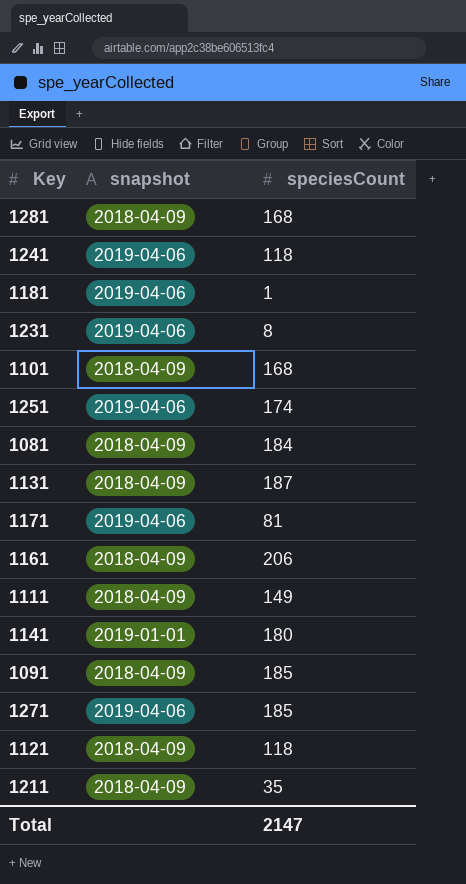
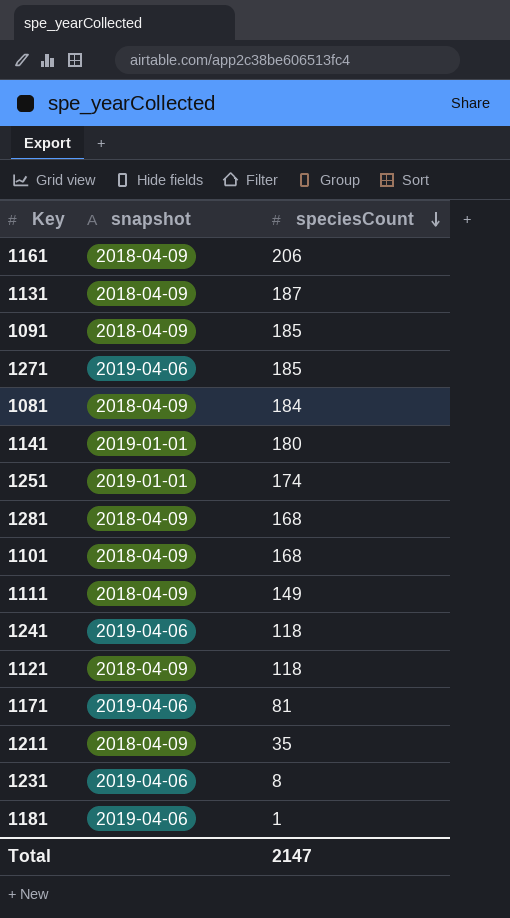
row order: none -> speciesCount descending
1251 | snapshot: 2019-04-06 -> 2019-01-01

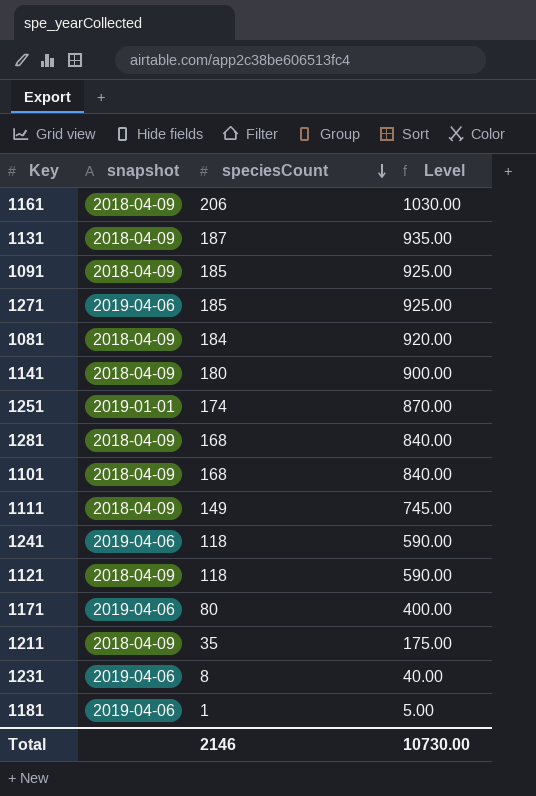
column Level | formula: none -> [speciesCount] * 5
1141 | snapshot: 2019-01-01 -> 2018-04-09
1171 | speciesCount: 81 -> 80
Total | speciesCount: 2147 -> 2146

